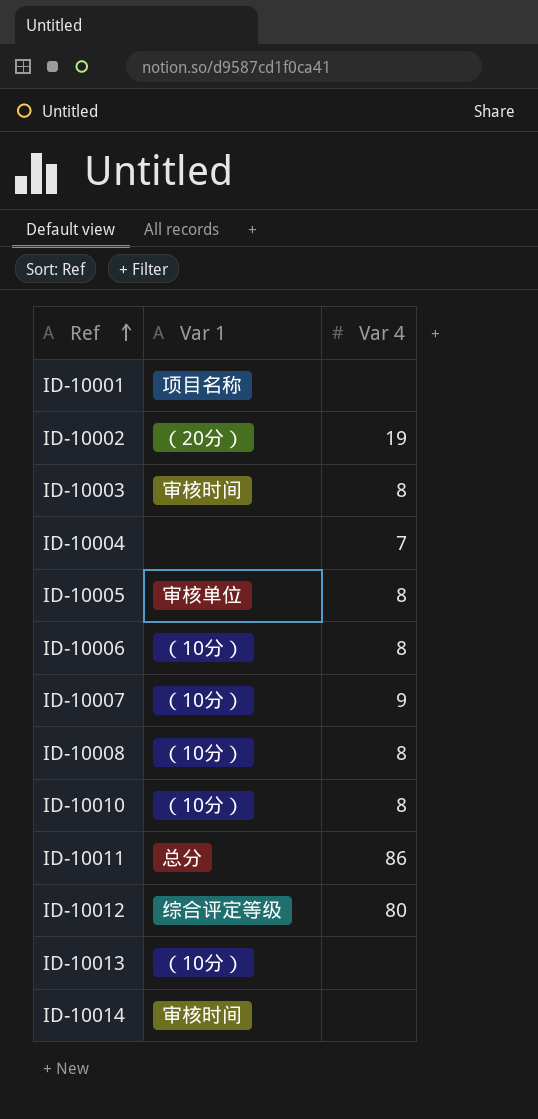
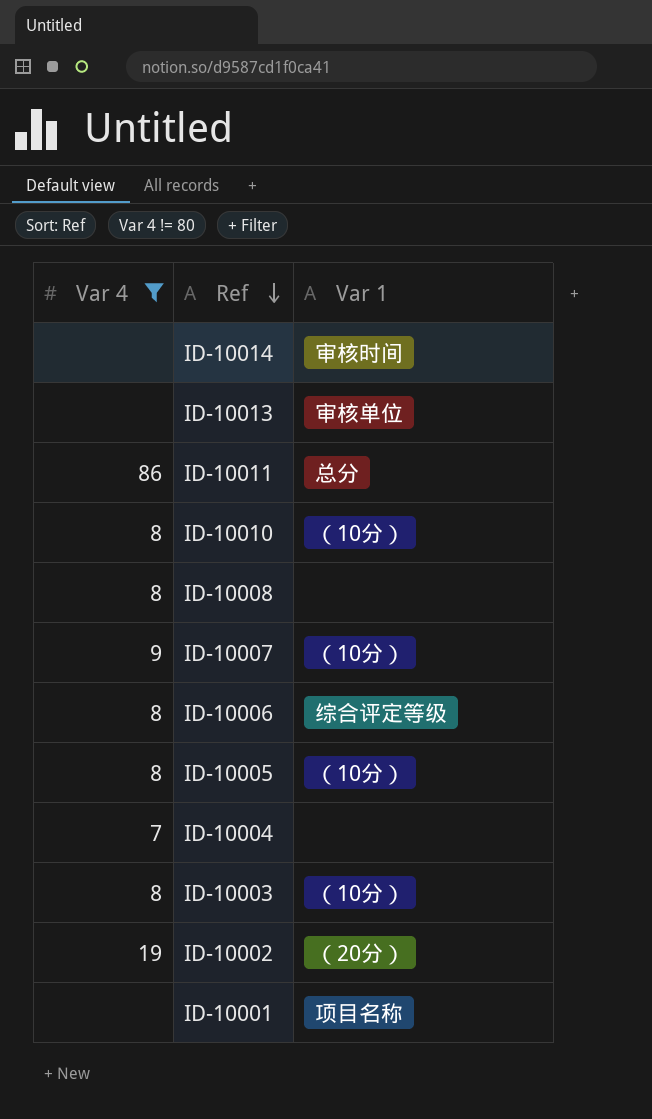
filter: none -> Var 4 != 80
row order: Ref ascending -> Ref descending
column Var 4 | position: 3 -> 1
ID-10013 | Var 1: （10分） -> 审核单位
ID-10008 | Var 1: （10分） -> none
ID-10006 | Var 1: （10分） -> 综合评定等级
ID-10005 | Var 1: 审核单位 -> （10分）
ID-10003 | Var 1: 审核时间 -> （10分）

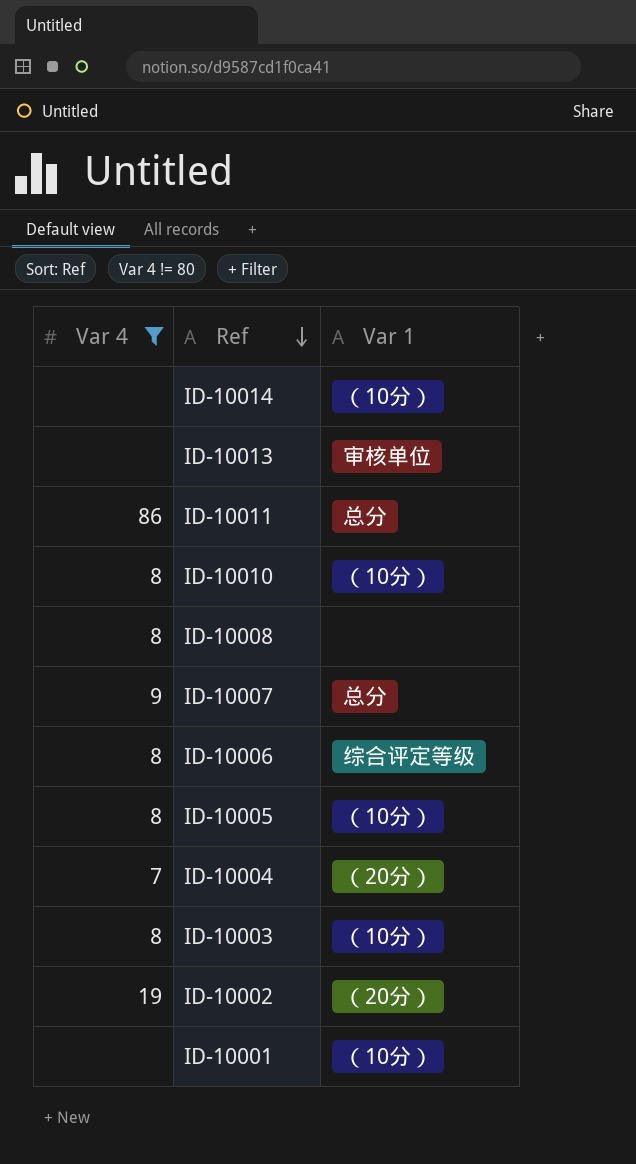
ID-10014 | Var 1: 审核时间 -> （10分）
ID-10007 | Var 1: （10分） -> 总分
ID-10004 | Var 1: none -> （20分）
ID-10001 | Var 1: 项目名称 -> （10分）

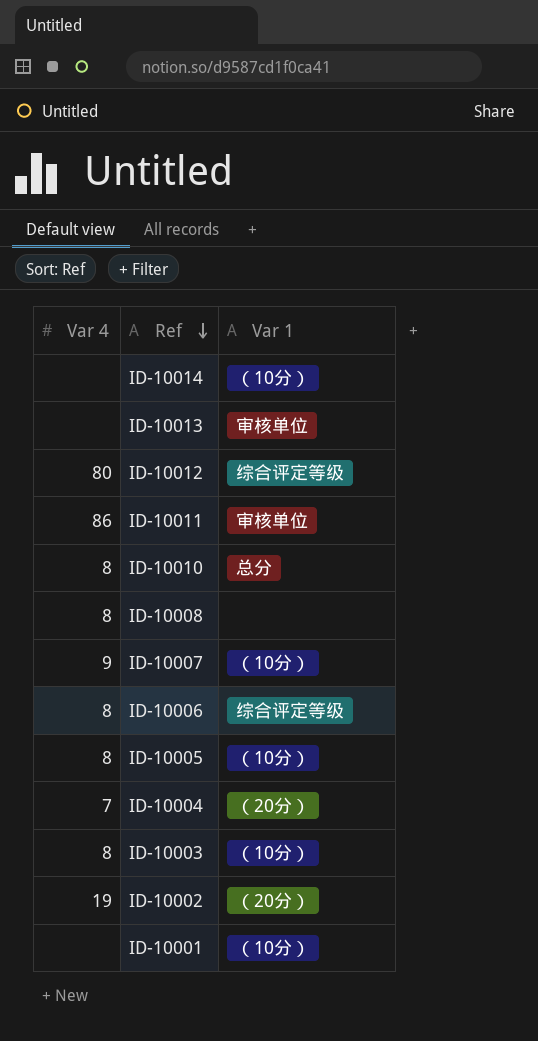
filter: Var 4 != 80 -> none
ID-10011 | Var 1: 总分 -> 审核单位
ID-10010 | Var 1: （10分） -> 总分
ID-10007 | Var 1: 总分 -> （10分）

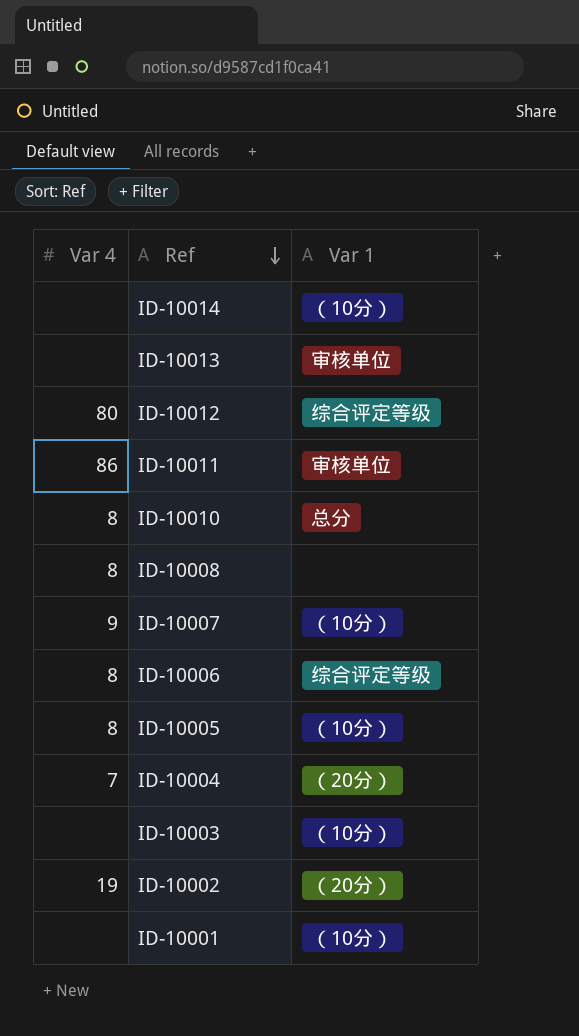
ID-10003 | Var 4: 8 -> none

